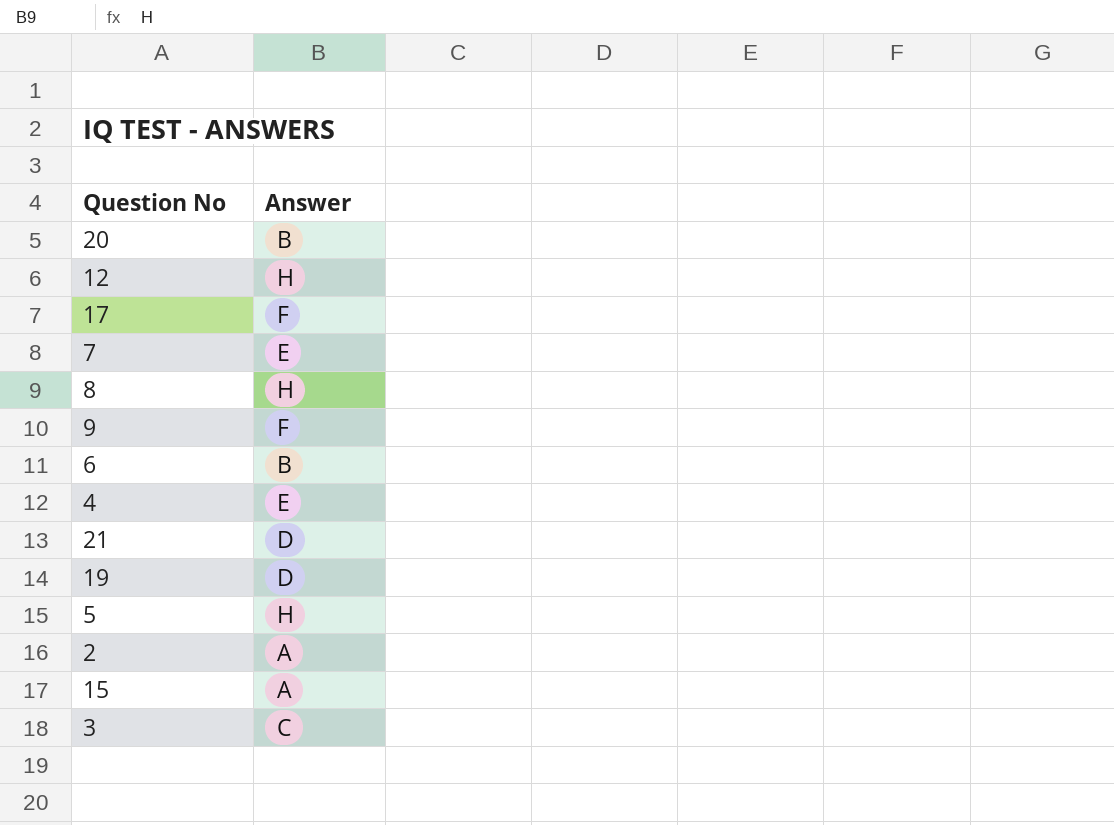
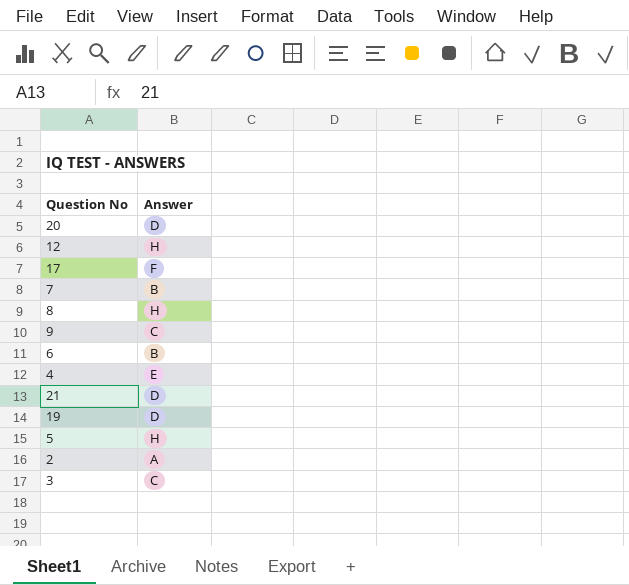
row 15: A -> none
20 | Answer: B -> D
7 | Answer: E -> B
9 | Answer: F -> C

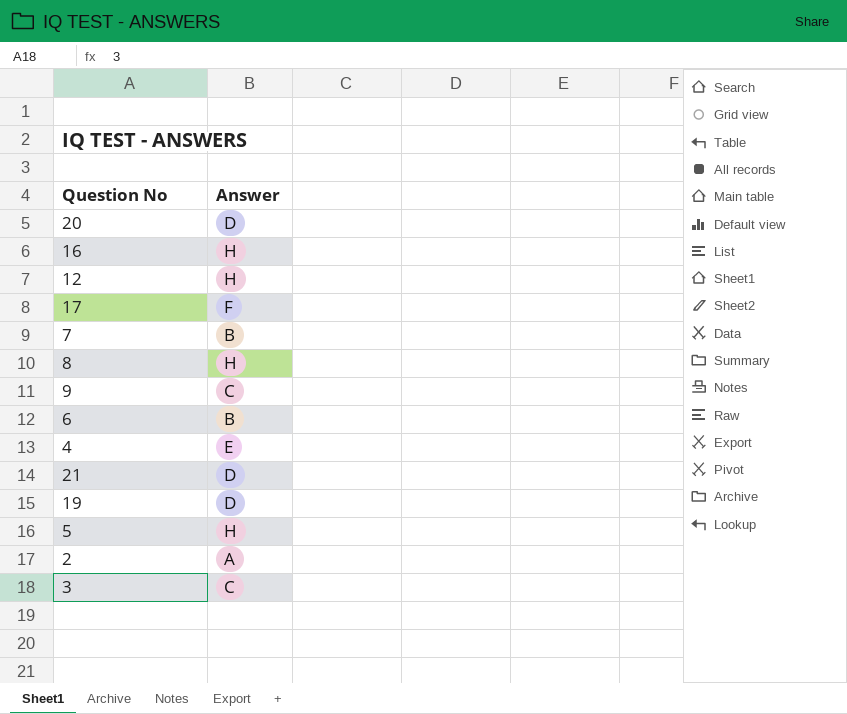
row 16: none -> H

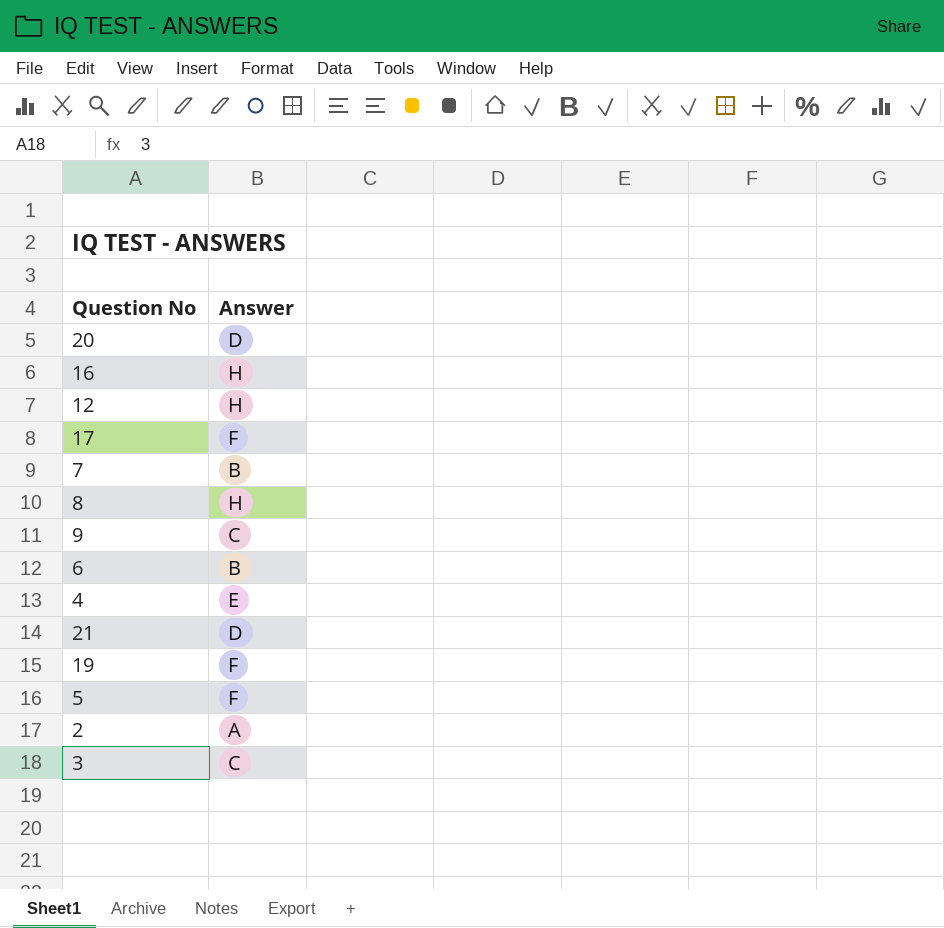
19 | Answer: D -> F
5 | Answer: H -> F

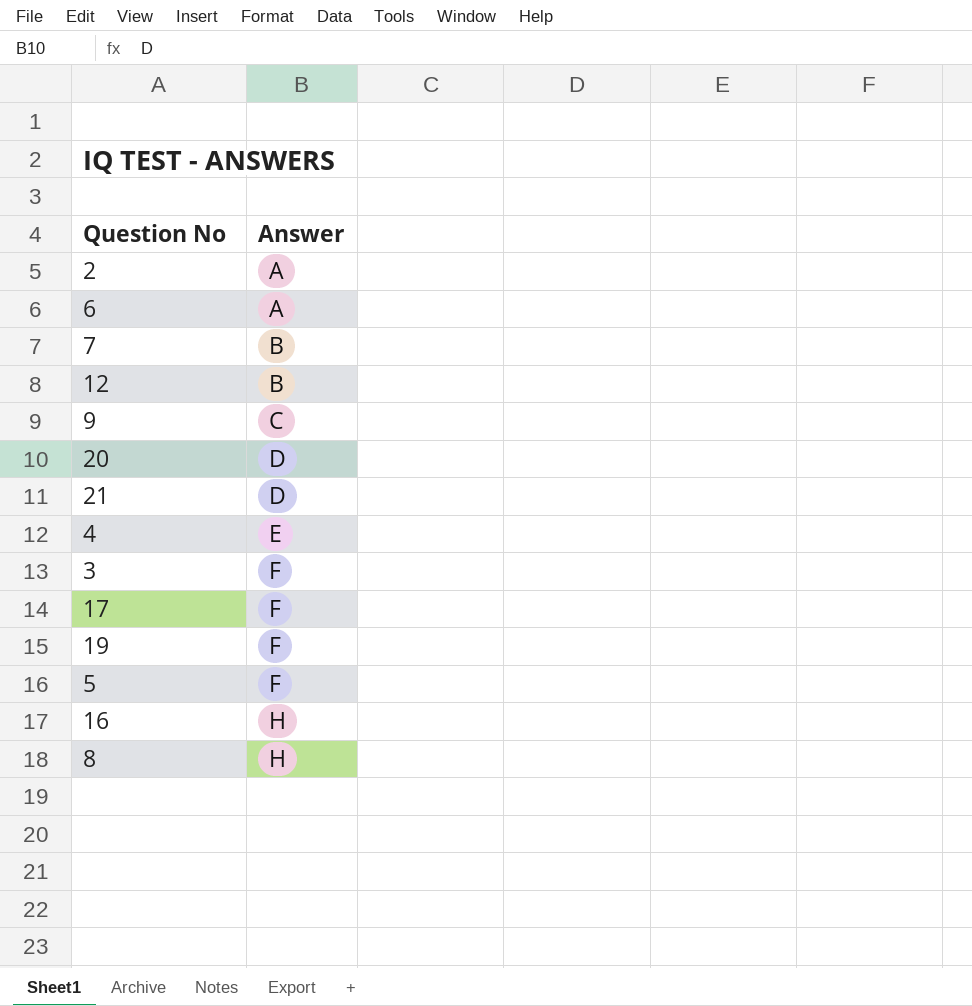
row order: none -> Answer ascending
6 | Answer: B -> A
12 | Answer: H -> B
3 | Answer: C -> F

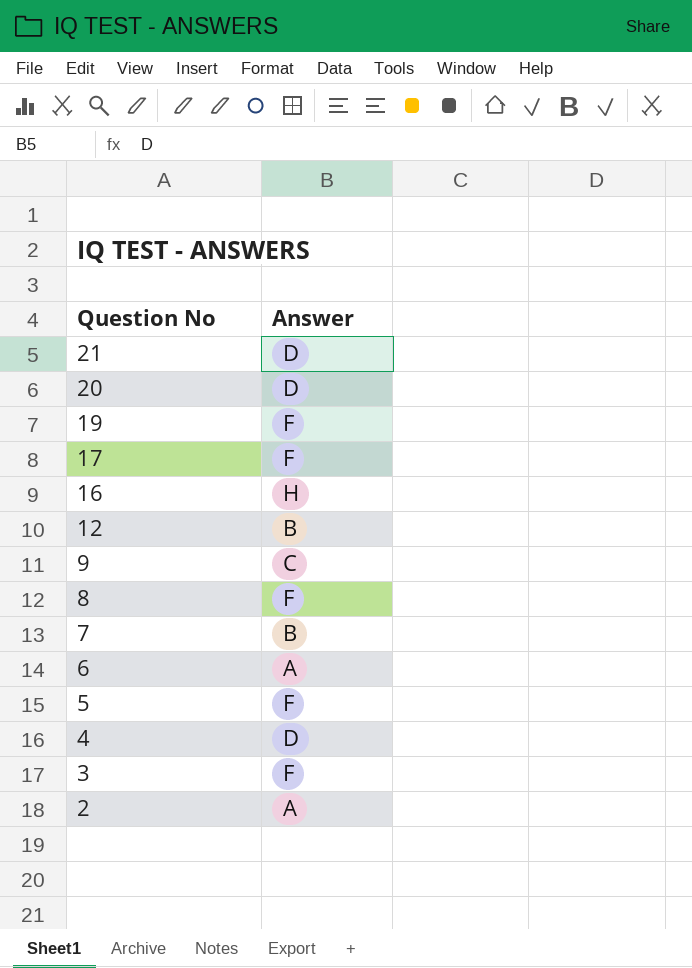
row order: Answer ascending -> Question No descending
8 | Answer: H -> F
4 | Answer: E -> D

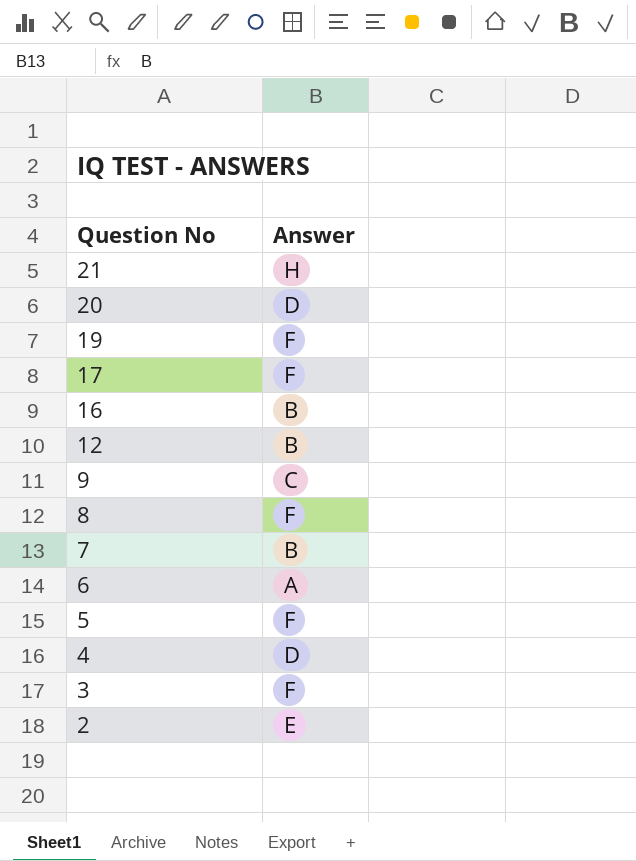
21 | Answer: D -> H
16 | Answer: H -> B
2 | Answer: A -> E

